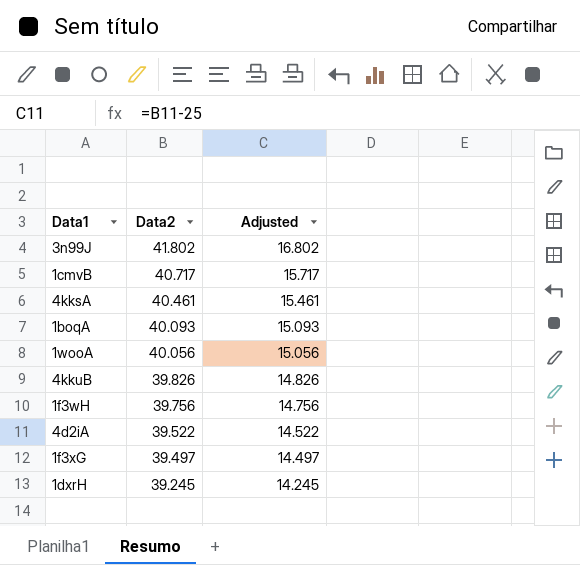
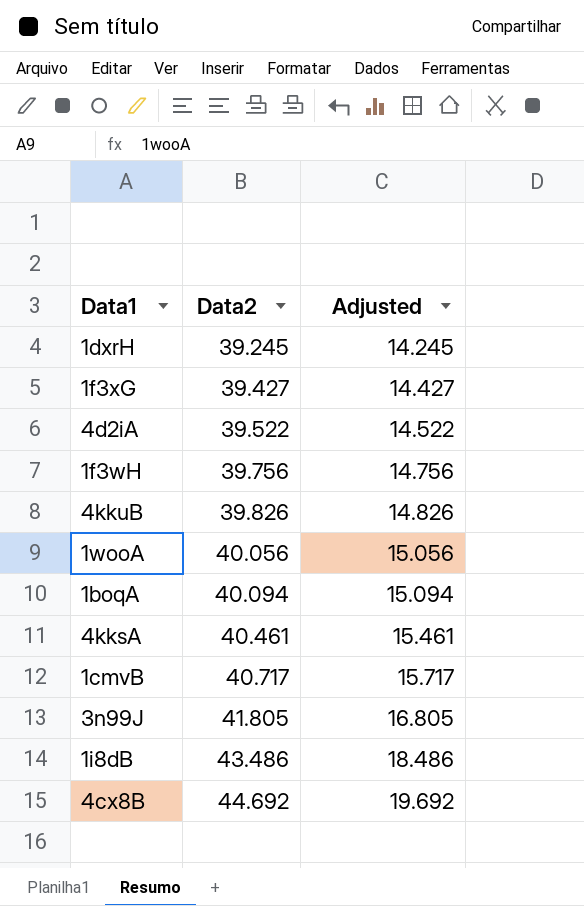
row order: Data2 descending -> Data2 ascending
1f3xG | Data2: 39.497 -> 39.427
1f3xG | Adjusted: 14.497 -> 14.427
1boqA | Data2: 40.093 -> 40.094
1boqA | Adjusted: 15.093 -> 15.094
3n99J | Data2: 41.802 -> 41.805
3n99J | Adjusted: 16.802 -> 16.805
row 1i8dB: none -> 43.486 | 18.486
row 4cx8B: none -> 44.692 | 19.692

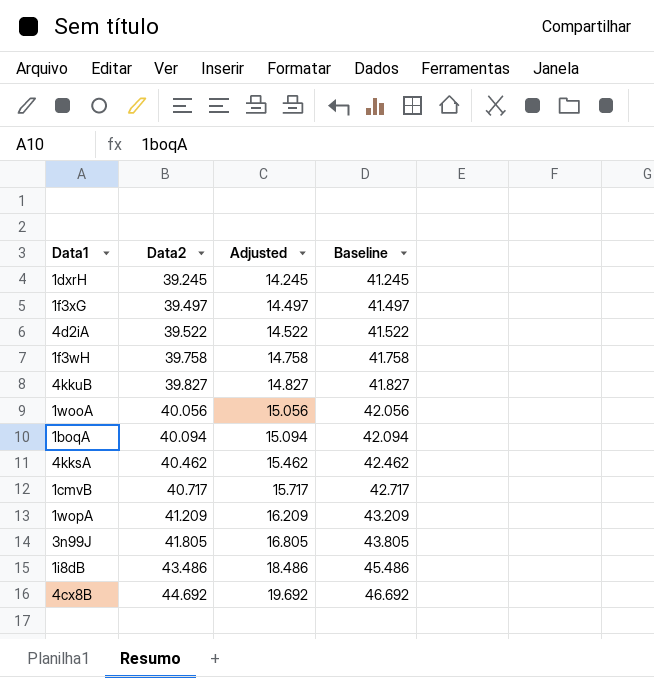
column Baseline | formula: none -> [Data2] + 2
1f3xG | Data2: 39.427 -> 39.497
1f3xG | Adjusted: 14.427 -> 14.497
1f3wH | Data2: 39.756 -> 39.758
1f3wH | Adjusted: 14.756 -> 14.758
4kkuB | Data2: 39.826 -> 39.827
4kkuB | Adjusted: 14.826 -> 14.827
4kksA | Data2: 40.461 -> 40.462
4kksA | Adjusted: 15.461 -> 15.462
row 1wopA: none -> 41.209 | 16.209 | 43.209

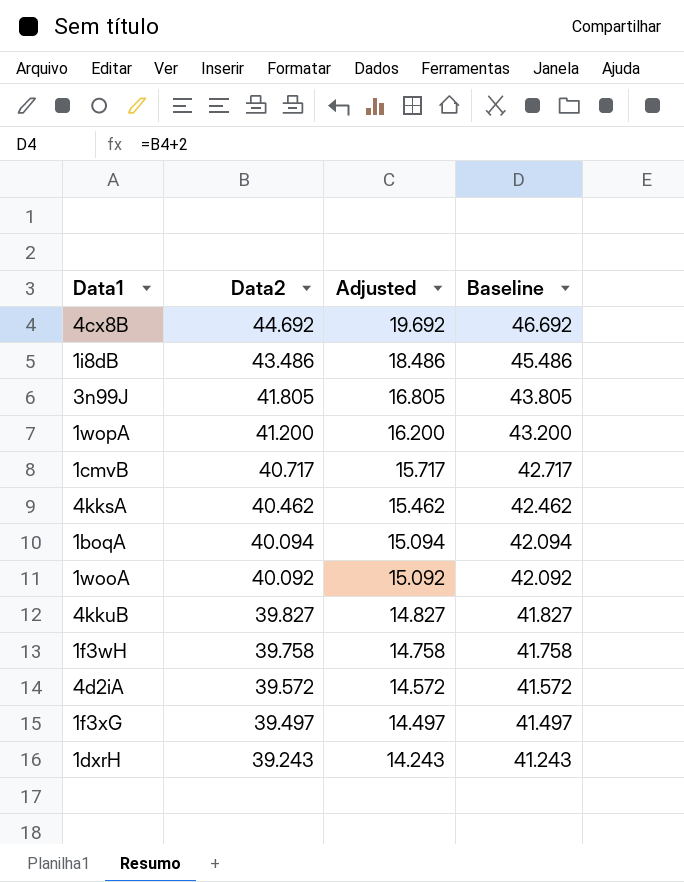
row order: Data2 ascending -> Data2 descending
1wopA | Data2: 41.209 -> 41.200
1wopA | Adjusted: 16.209 -> 16.200
1wopA | Baseline: 43.209 -> 43.200
1wooA | Data2: 40.056 -> 40.092
1wooA | Adjusted: 15.056 -> 15.092
1wooA | Baseline: 42.056 -> 42.092
4d2iA | Data2: 39.522 -> 39.572
4d2iA | Adjusted: 14.522 -> 14.572
4d2iA | Baseline: 41.522 -> 41.572
1dxrH | Data2: 39.245 -> 39.243
1dxrH | Adjusted: 14.245 -> 14.243
1dxrH | Baseline: 41.245 -> 41.243

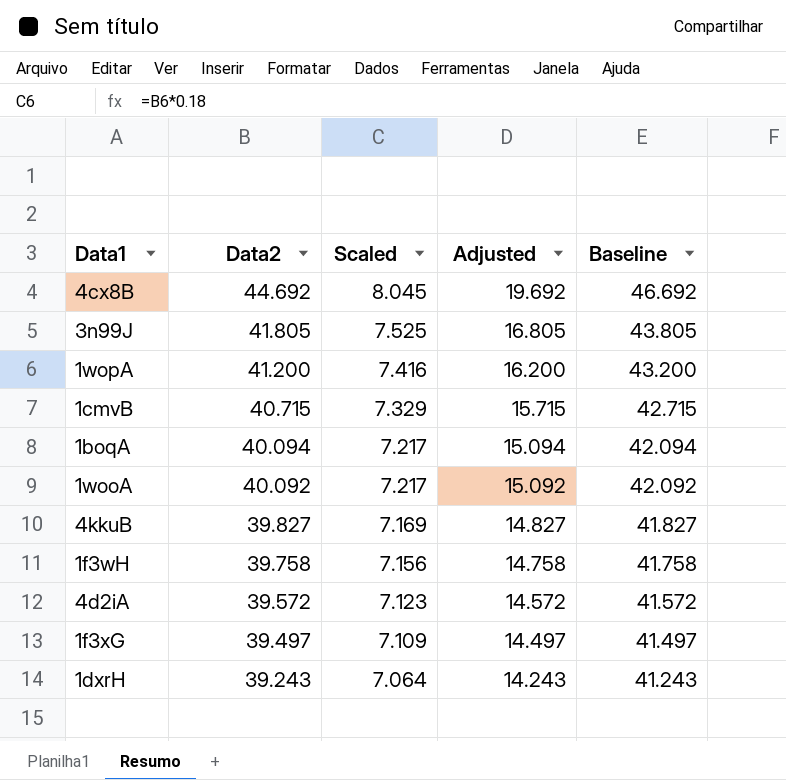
column Scaled | formula: none -> [Data2] * 0.18
row 1i8dB: 43.486 | 18.486 | 45.486 -> none
row 4kksA: 40.462 | 15.462 | 42.462 -> none
1cmvB | Data2: 40.717 -> 40.715
1cmvB | Adjusted: 15.717 -> 15.715
1cmvB | Baseline: 42.717 -> 42.715

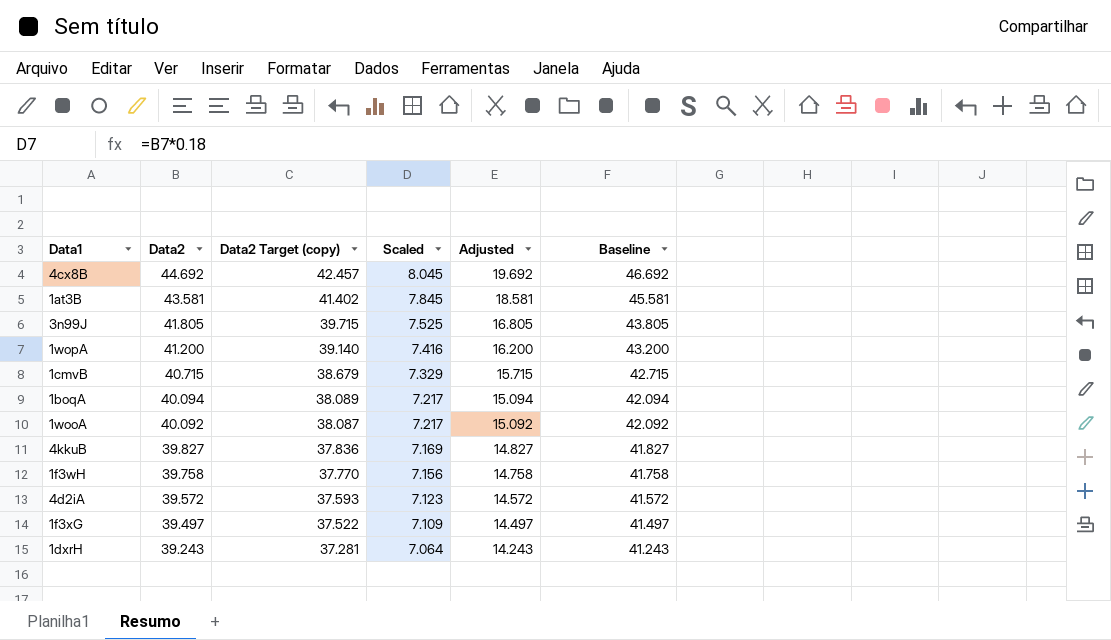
column Data2 Target (copy) | formula: none -> [Data2] * 0.95
row 1at3B: none -> 43.581 | 41.402 | 7.845 | 18.581 | 45.581

